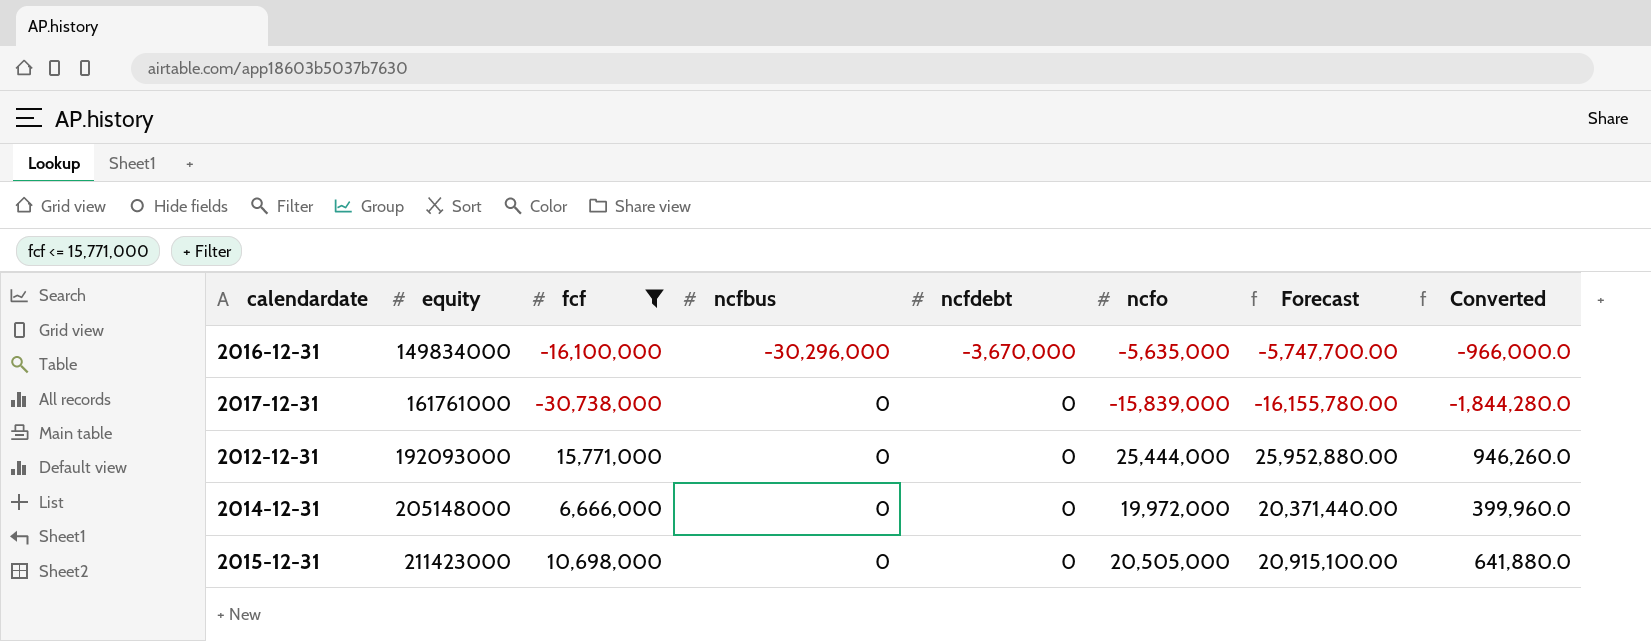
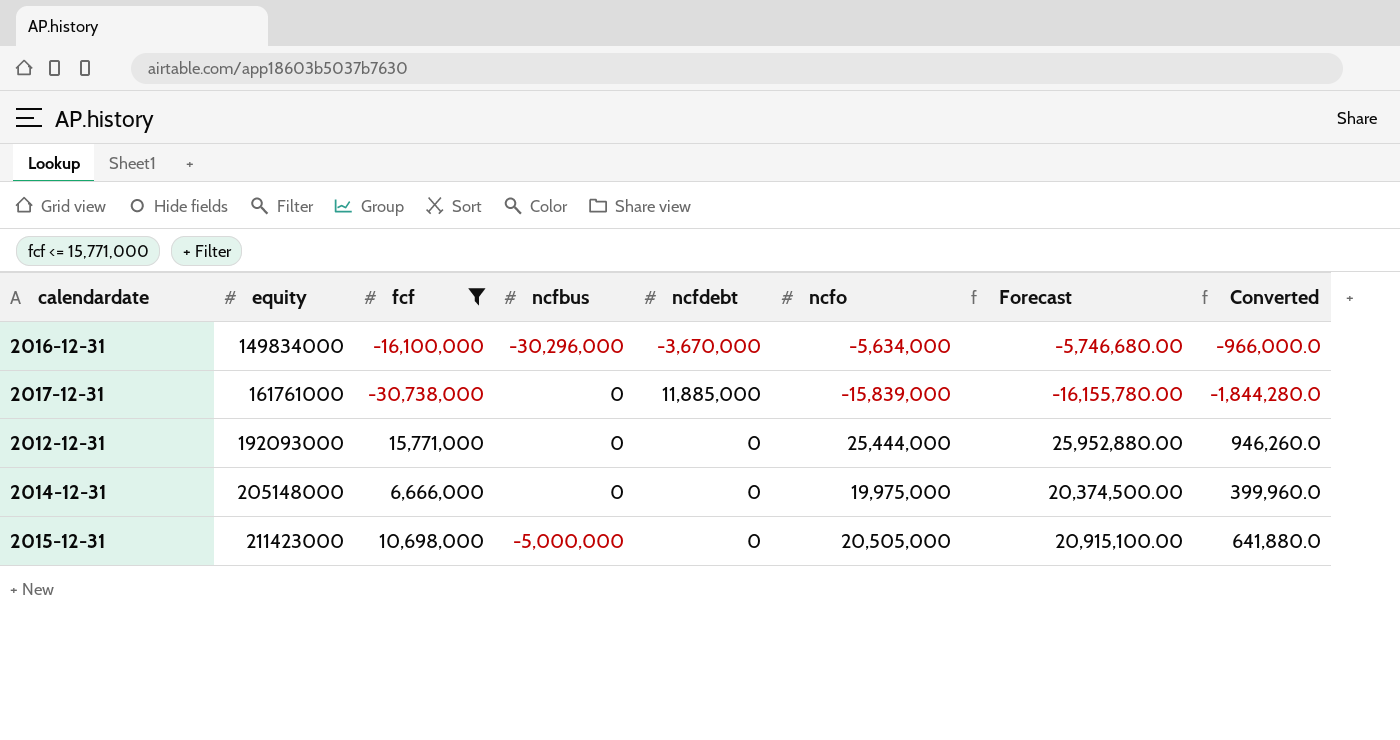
2016-12-31 | ncfo: -5,635,000 -> -5,634,000
2016-12-31 | Forecast: -5,747,700.00 -> -5,746,680.00
2017-12-31 | ncfdebt: 0 -> 11,885,000
2014-12-31 | ncfo: 19,972,000 -> 19,975,000
2014-12-31 | Forecast: 20,371,440.00 -> 20,374,500.00
2015-12-31 | ncfbus: 0 -> -5,000,000

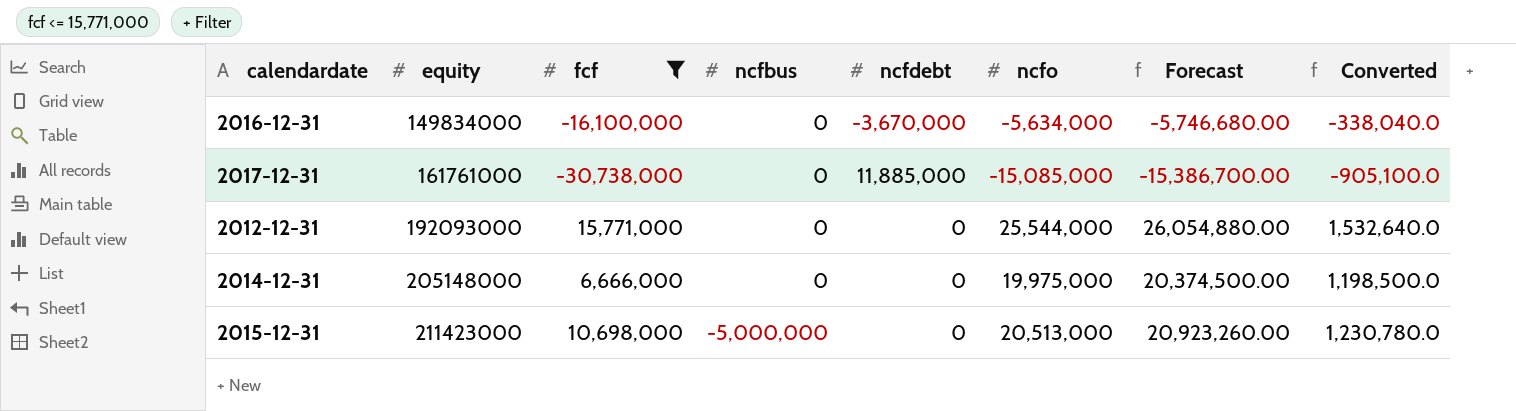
column Converted | formula: [fcf] * 0.06 -> [ncfo] * 0.06
2016-12-31 | ncfbus: -30,296,000 -> 0
2017-12-31 | ncfo: -15,839,000 -> -15,085,000
2017-12-31 | Forecast: -16,155,780.00 -> -15,386,700.00
2012-12-31 | ncfo: 25,444,000 -> 25,544,000
2012-12-31 | Forecast: 25,952,880.00 -> 26,054,880.00
2015-12-31 | ncfo: 20,505,000 -> 20,513,000
2015-12-31 | Forecast: 20,915,100.00 -> 20,923,260.00

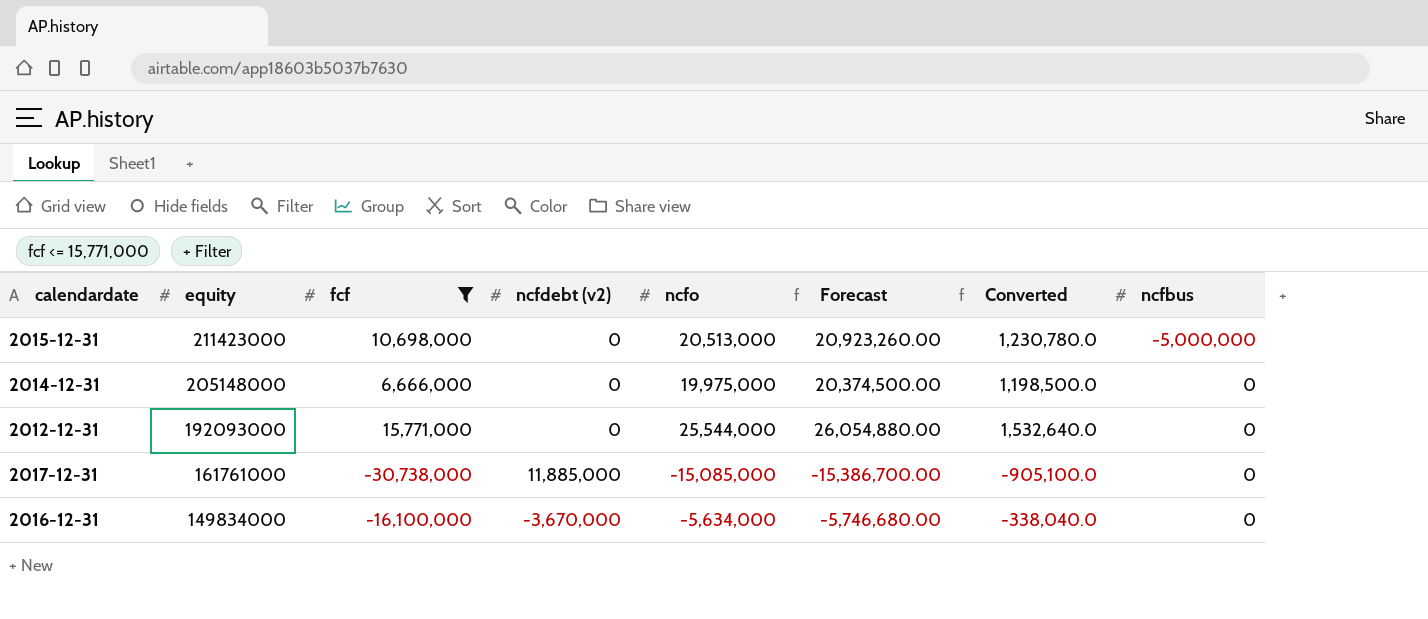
row order: equity ascending -> equity descending
column name: ncfdebt -> ncfdebt (v2)
column ncfbus | position: 4 -> 8

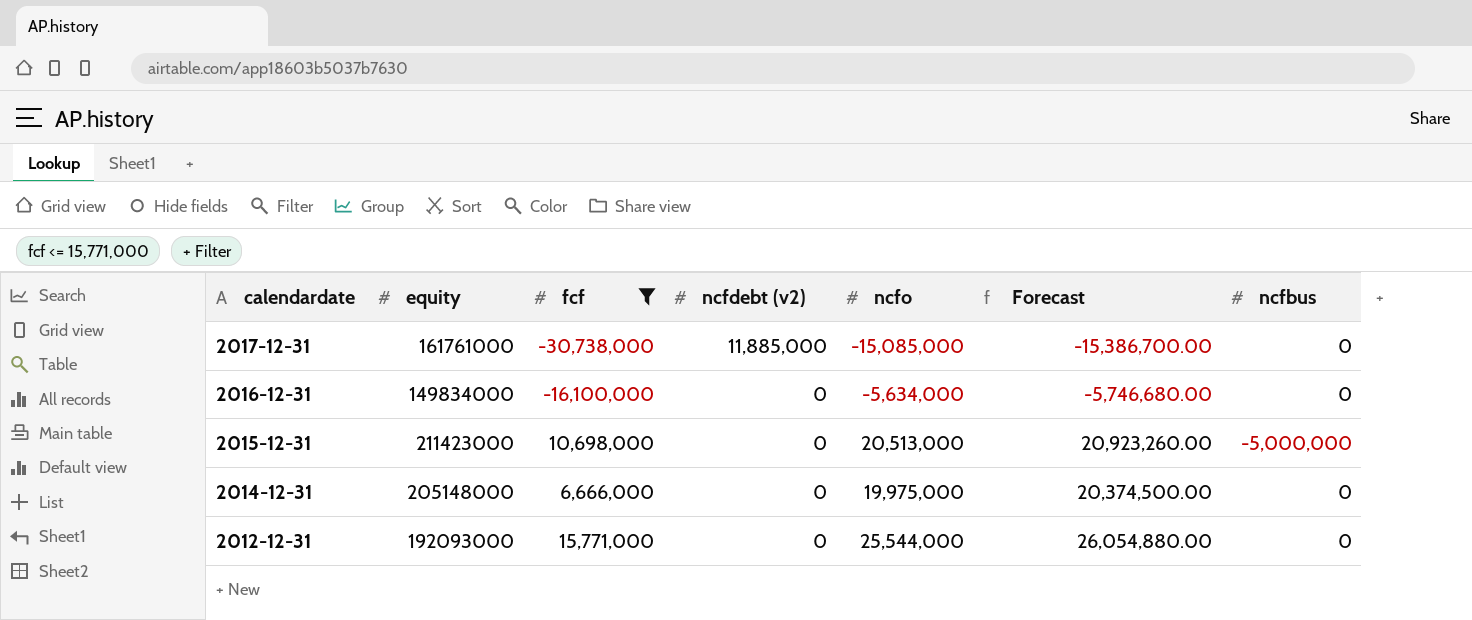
row order: equity descending -> calendardate descending
column Converted | formula: [ncfo] * 0.06 -> none
2016-12-31 | ncfdebt (v2): -3,670,000 -> 0

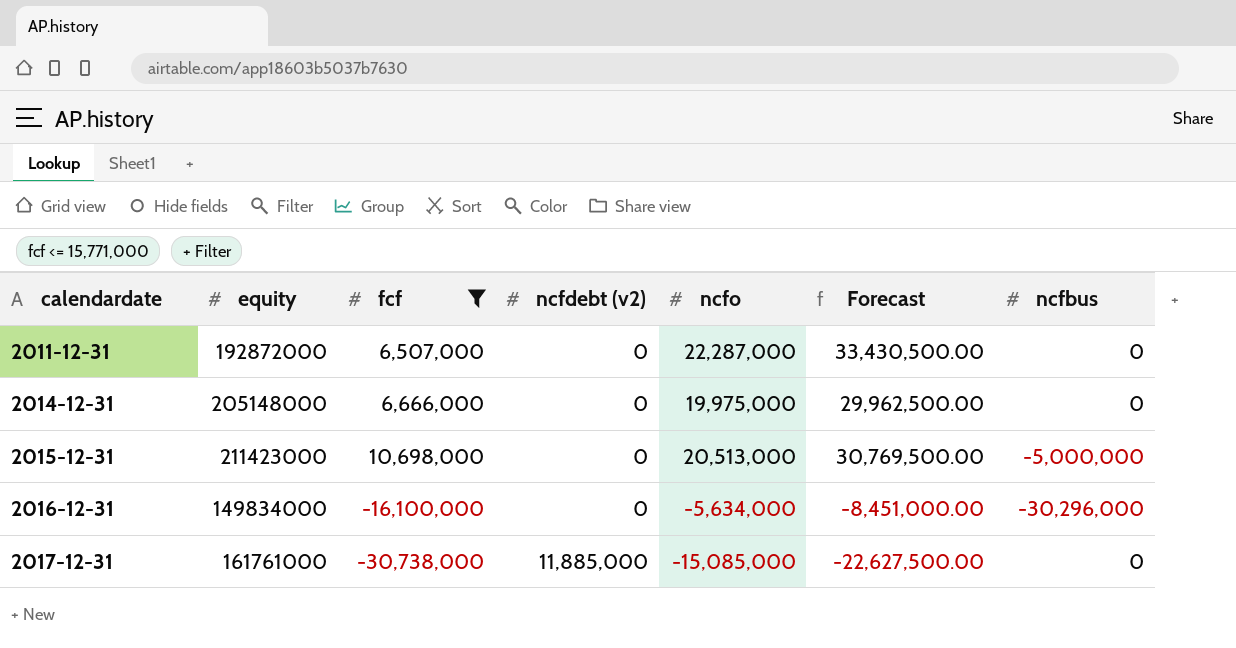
row order: calendardate descending -> calendardate ascending
column Forecast | formula: [ncfo] * 1.02 -> [ncfo] * 1.5
row 2012-12-31: 192093000 | 15,771,000 | 0 | 25,544,000 | 26,054,880.00 | 0 -> none
row 2011-12-31: none -> 192872000 | 6,507,000 | 0 | 22,287,000 | 33,430,500.00 | 0
2016-12-31 | ncfbus: 0 -> -30,296,000

